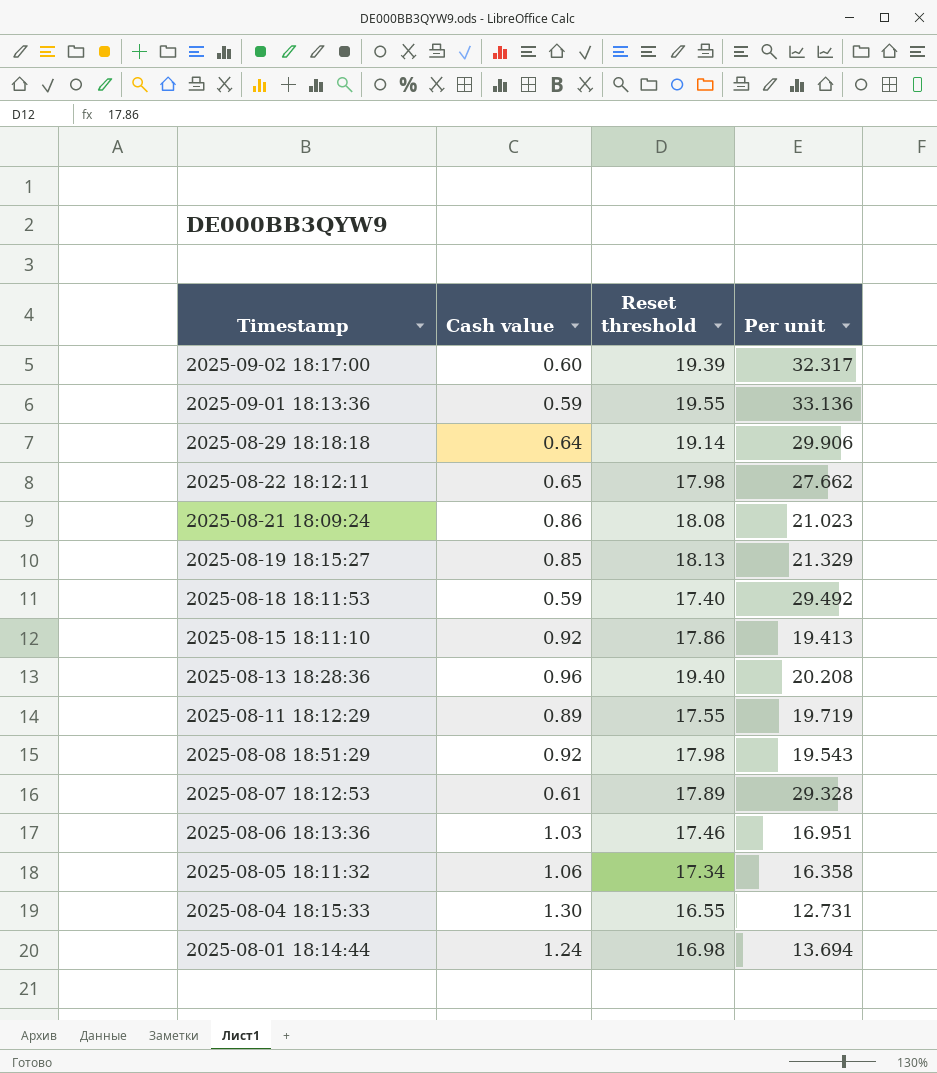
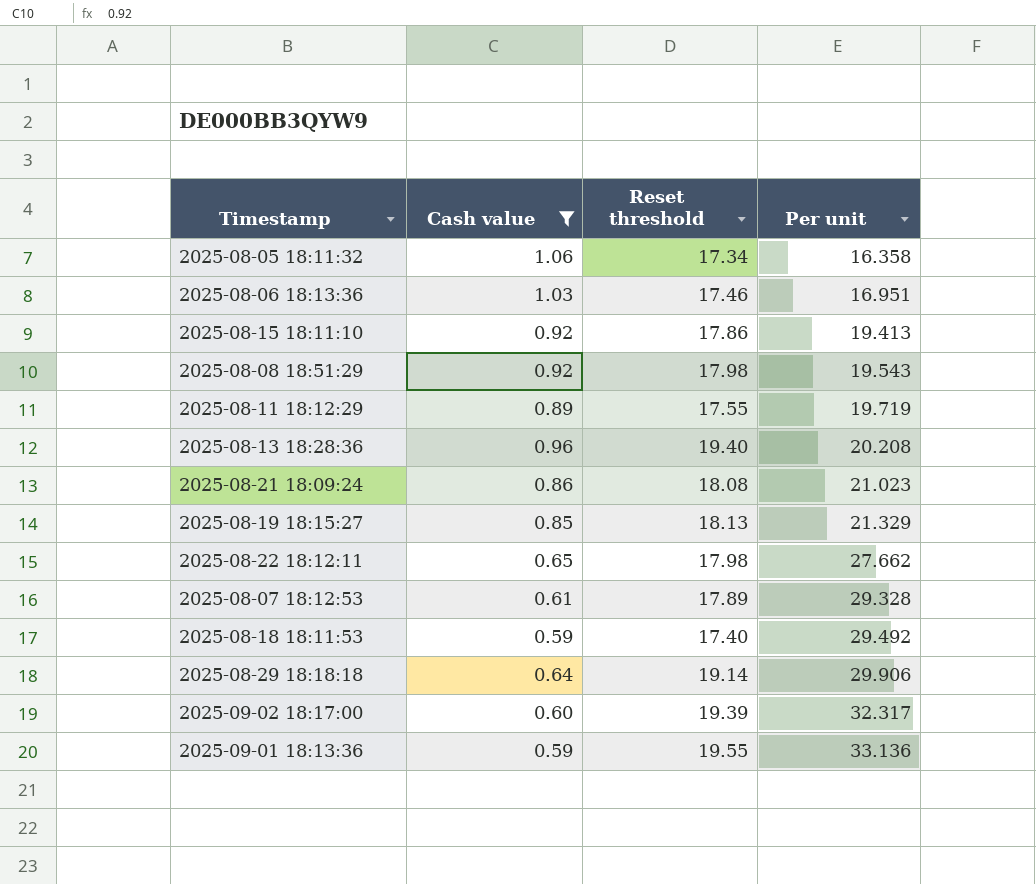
filter: none -> Cash value <= 1.06
row order: Timestamp descending -> Per unit ascending

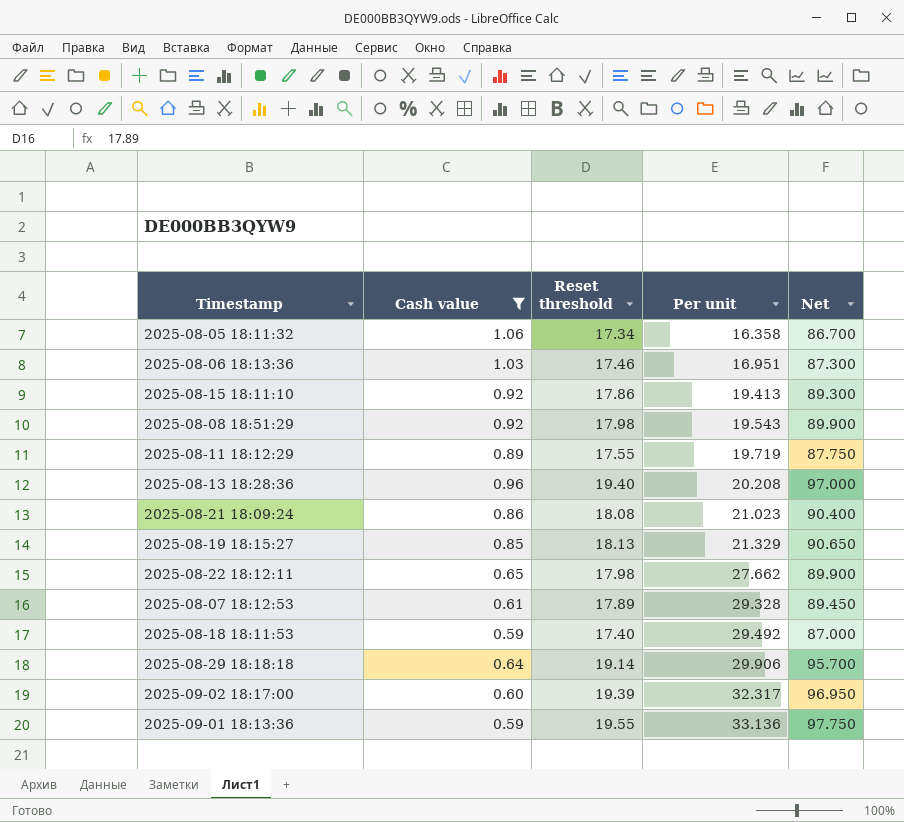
column Net | formula: none -> [Reset threshold] * 5

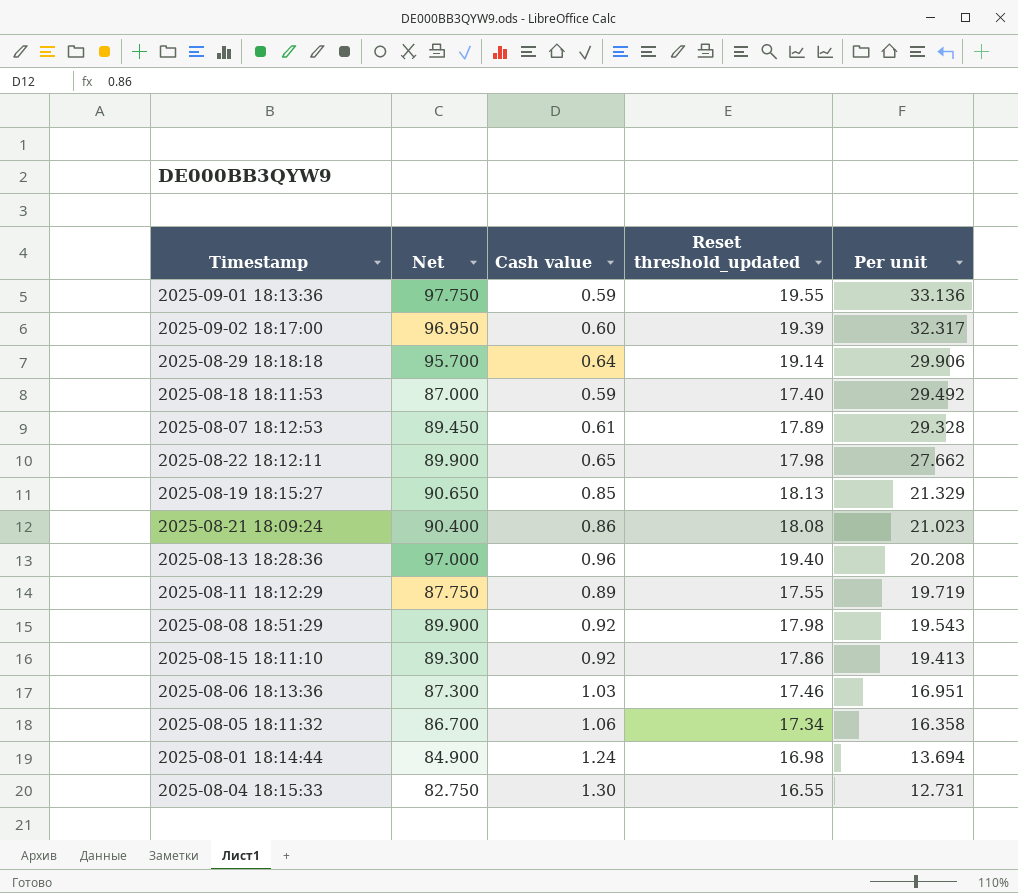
filter: Cash value <= 1.06 -> none
row order: Per unit ascending -> Per unit descending
column Net | position: 5 -> 2
column name: Reset threshold -> Reset threshold_updated

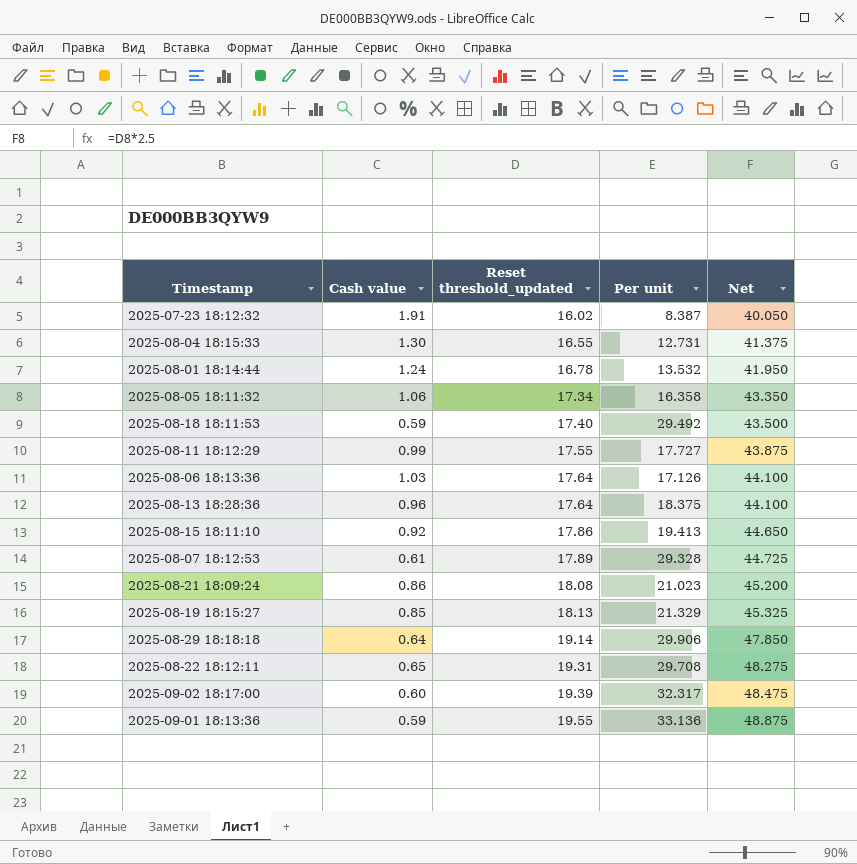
row order: Per unit descending -> Reset threshold_updated ascending
column Net | formula: [Reset threshold_updated] * 5 -> [Reset threshold_updated] * 2.5
column Net | position: 2 -> 5
row 2025-08-08 18:51:29: 89.900 | 0.92 | 17.98 | 19.543 -> none
row 2025-07-23 18:12:32: none -> 1.91 | 16.02 | 8.387 | 40.050
2025-08-01 18:14:44 | Reset threshold_updated: 16.98 -> 16.78
2025-08-01 18:14:44 | Per unit: 13.694 -> 13.532
2025-08-11 18:12:29 | Cash value: 0.89 -> 0.99
2025-08-11 18:12:29 | Per unit: 19.719 -> 17.727
2025-08-06 18:13:36 | Reset threshold_updated: 17.46 -> 17.64
2025-08-06 18:13:36 | Per unit: 16.951 -> 17.126
2025-08-13 18:28:36 | Reset threshold_updated: 19.40 -> 17.64
2025-08-13 18:28:36 | Per unit: 20.208 -> 18.375
2025-08-22 18:12:11 | Reset threshold_updated: 17.98 -> 19.31
2025-08-22 18:12:11 | Per unit: 27.662 -> 29.708

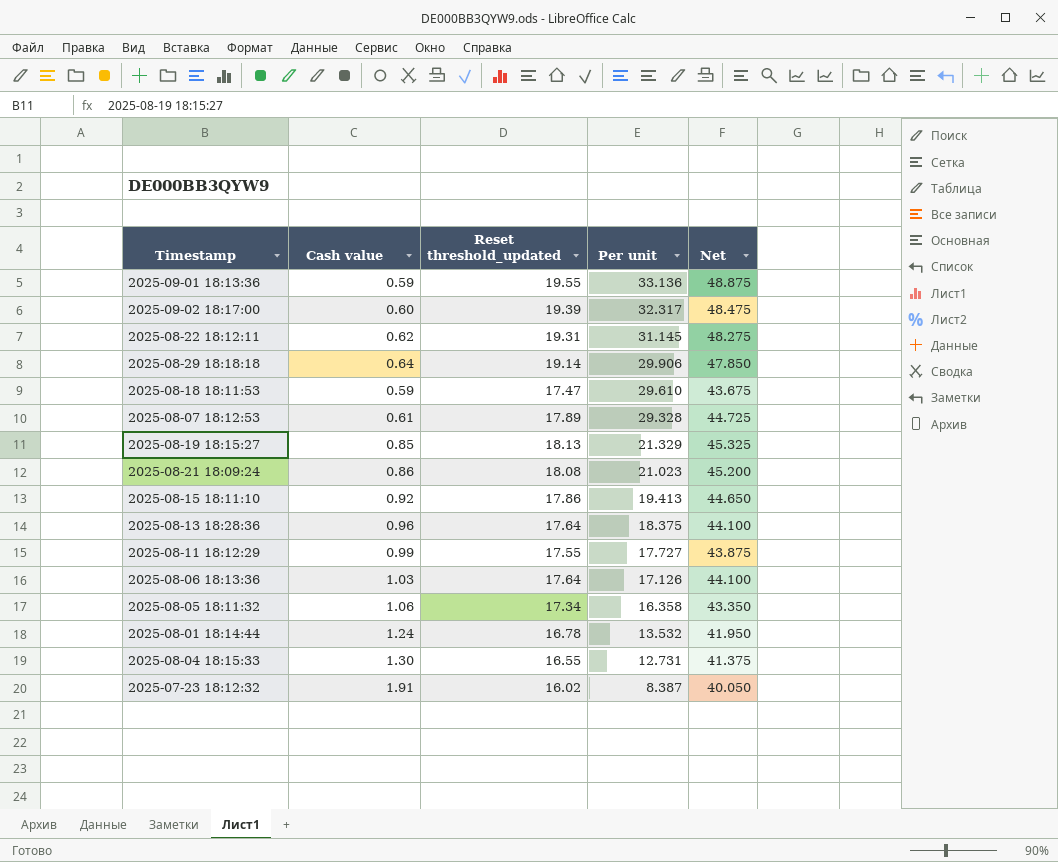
row order: Reset threshold_updated ascending -> Per unit descending
2025-08-22 18:12:11 | Cash value: 0.65 -> 0.62
2025-08-22 18:12:11 | Per unit: 29.708 -> 31.145
2025-08-18 18:11:53 | Reset threshold_updated: 17.40 -> 17.47
2025-08-18 18:11:53 | Per unit: 29.492 -> 29.610
2025-08-18 18:11:53 | Net: 43.500 -> 43.675

